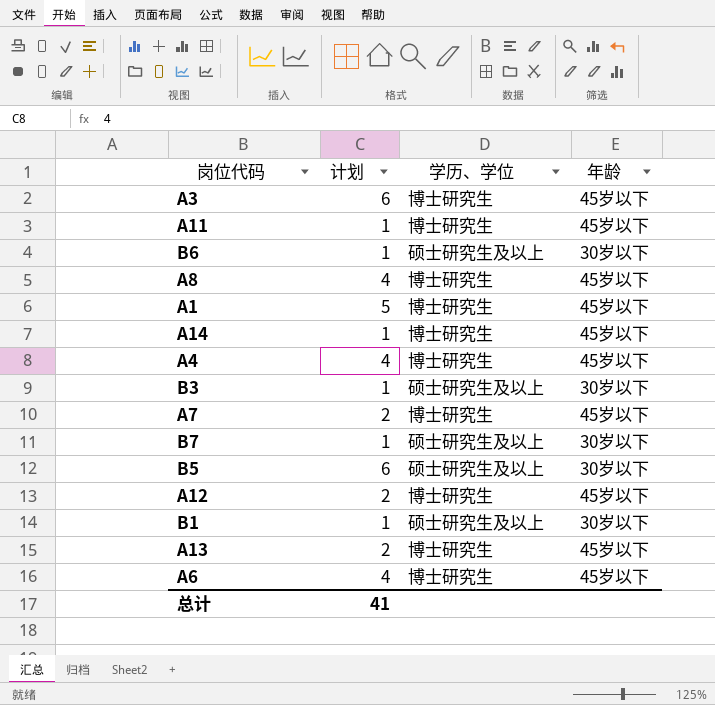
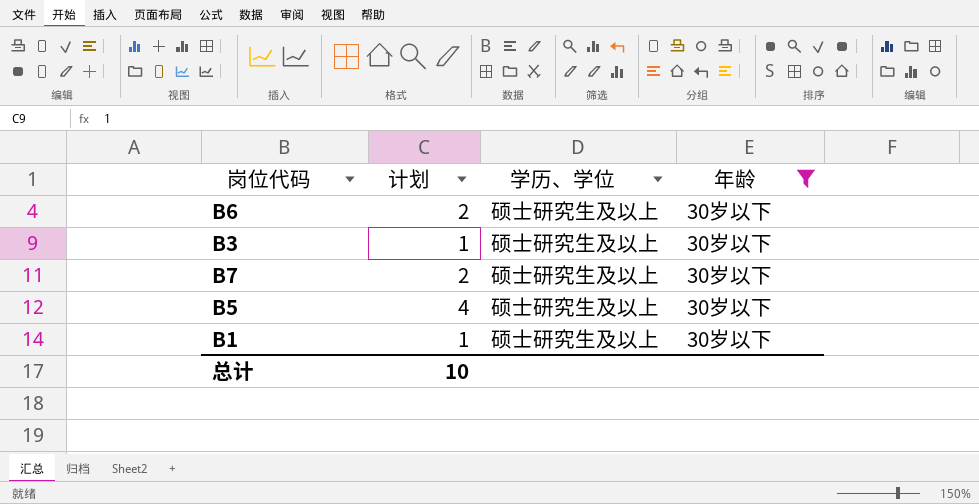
filter: none -> 年龄 = 30岁以下
B6 | 计划: 1 -> 2
B7 | 计划: 1 -> 2
B5 | 计划: 6 -> 4
总计 | 计划: 41 -> 10

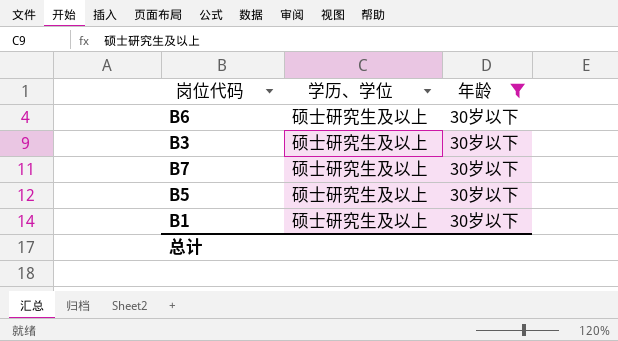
column 计划 | position: 2 -> none

